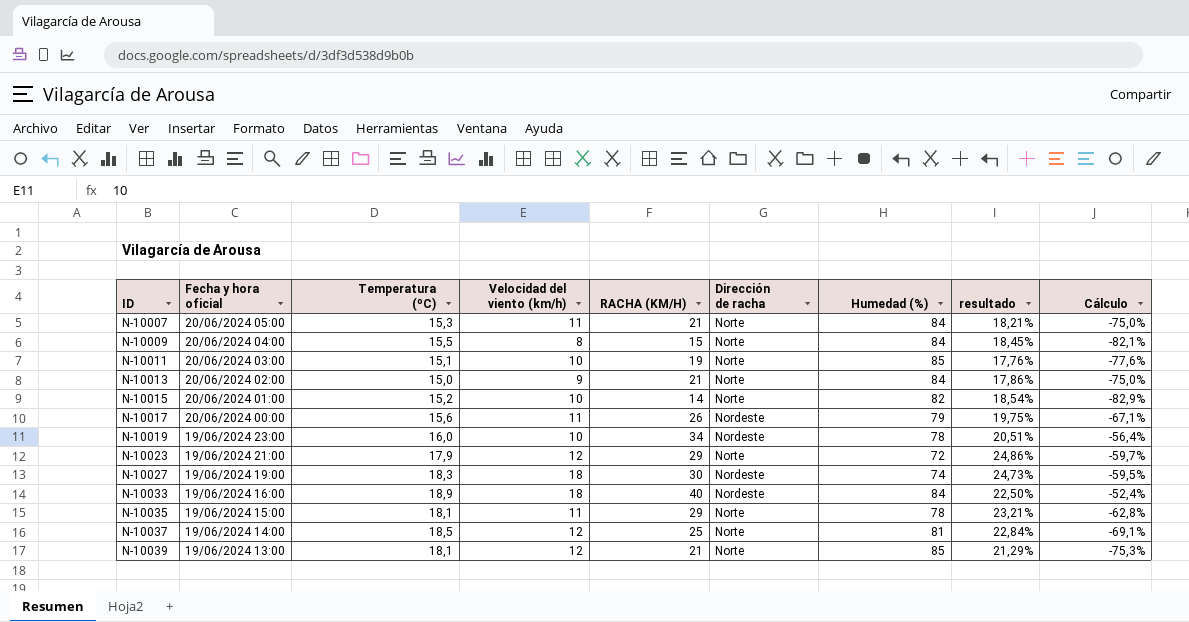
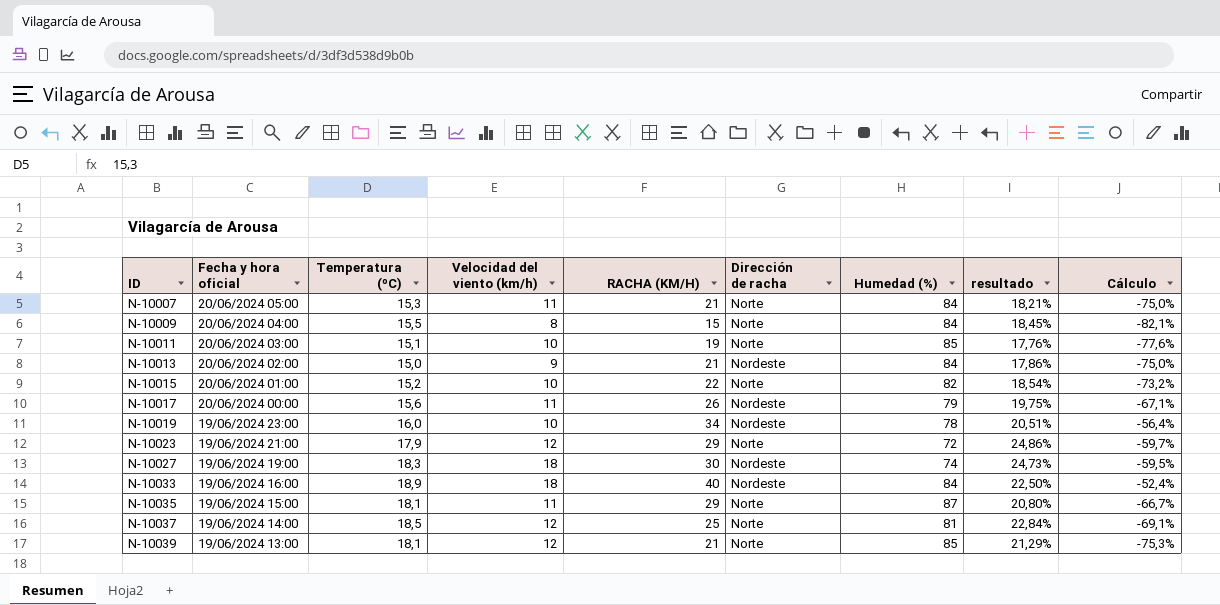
N-10013 | Dirección de racha: Norte -> Nordeste
N-10015 | RACHA (KM/H): 14 -> 22
N-10015 | Cálculo: -82,9% -> -73,2%
N-10035 | Humedad (%): 78 -> 87
N-10035 | resultado: 23,21% -> 20,80%
N-10035 | Cálculo: -62,8% -> -66,7%

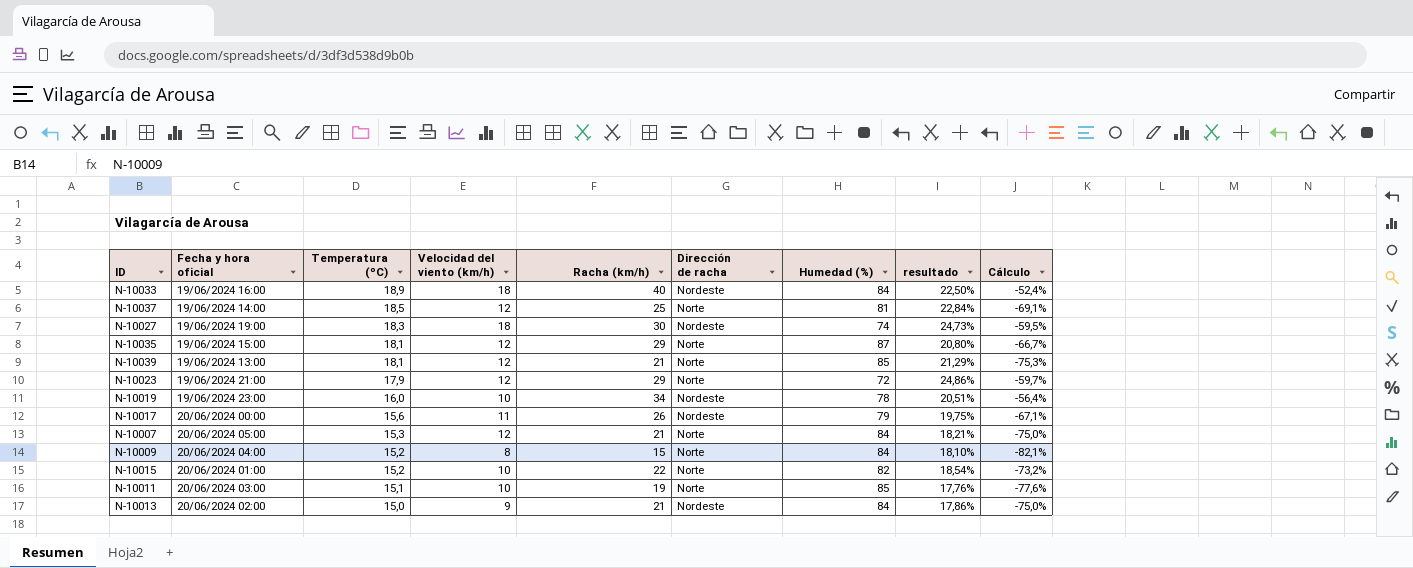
row order: ID ascending -> Temperatura (ºC) descending
column name: RACHA (KM/H) -> Racha (km/h)
N-10035 | Velocidad del viento (km/h): 11 -> 12
N-10007 | Velocidad del viento (km/h): 11 -> 12
N-10009 | Temperatura (ºC): 15,5 -> 15,2
N-10009 | resultado: 18,45% -> 18,10%

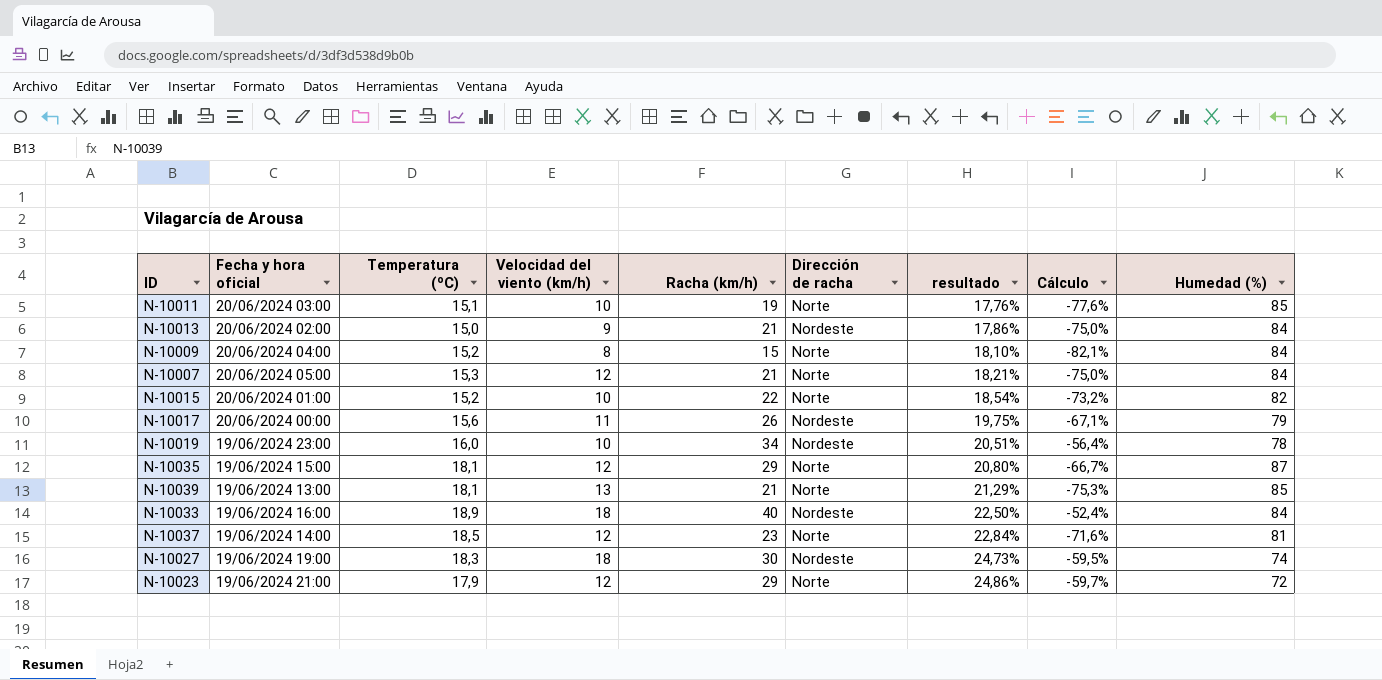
row order: Temperatura (ºC) descending -> resultado ascending
column Humedad (%) | position: 7 -> 9
N-10039 | Velocidad del viento (km/h): 12 -> 13
N-10037 | Racha (km/h): 25 -> 23
N-10037 | Cálculo: -69,1% -> -71,6%

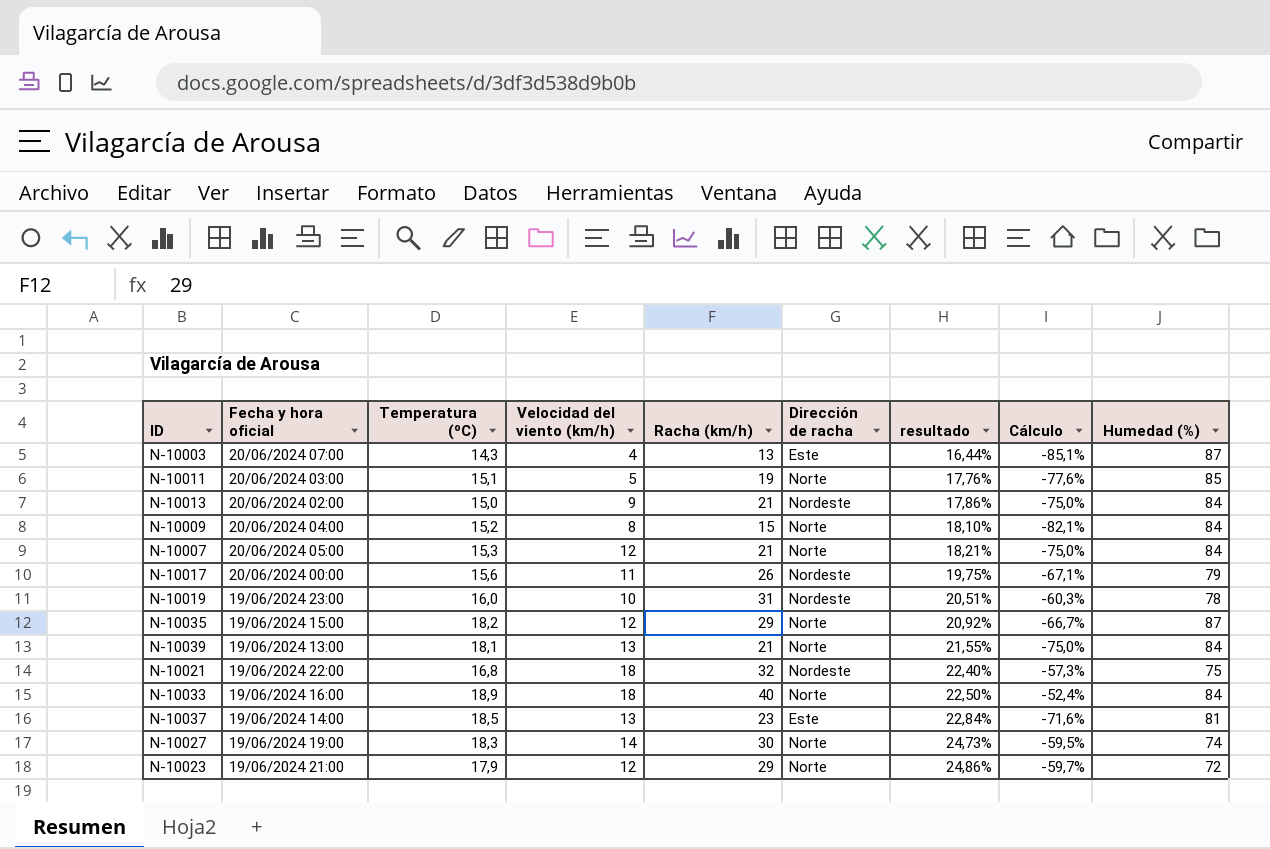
row N-10015: 20/06/2024 01:00 | 15,2 | 10 | 22 | Norte | 18,54% | -73,2% | 82 -> none
row N-10003: none -> 20/06/2024 07:00 | 14,3 | 4 | 13 | Este | 16,44% | -85,1% | 87
N-10011 | Velocidad del viento (km/h): 10 -> 5
N-10019 | Racha (km/h): 34 -> 31
N-10019 | Cálculo: -56,4% -> -60,3%
N-10035 | Temperatura (ºC): 18,1 -> 18,2
N-10035 | resultado: 20,80% -> 20,92%
N-10039 | resultado: 21,29% -> 21,55%
N-10039 | Cálculo: -75,3% -> -75,0%
N-10039 | Humedad (%): 85 -> 84
row N-10021: none -> 19/06/2024 22:00 | 16,8 | 18 | 32 | Nordeste | 22,40% | -57,3% | 75
N-10033 | Dirección de racha: Nordeste -> Norte
N-10037 | Velocidad del viento (km/h): 12 -> 13
N-10037 | Dirección de racha: Norte -> Este
N-10027 | Velocidad del viento (km/h): 18 -> 14
N-10027 | Dirección de racha: Nordeste -> Norte

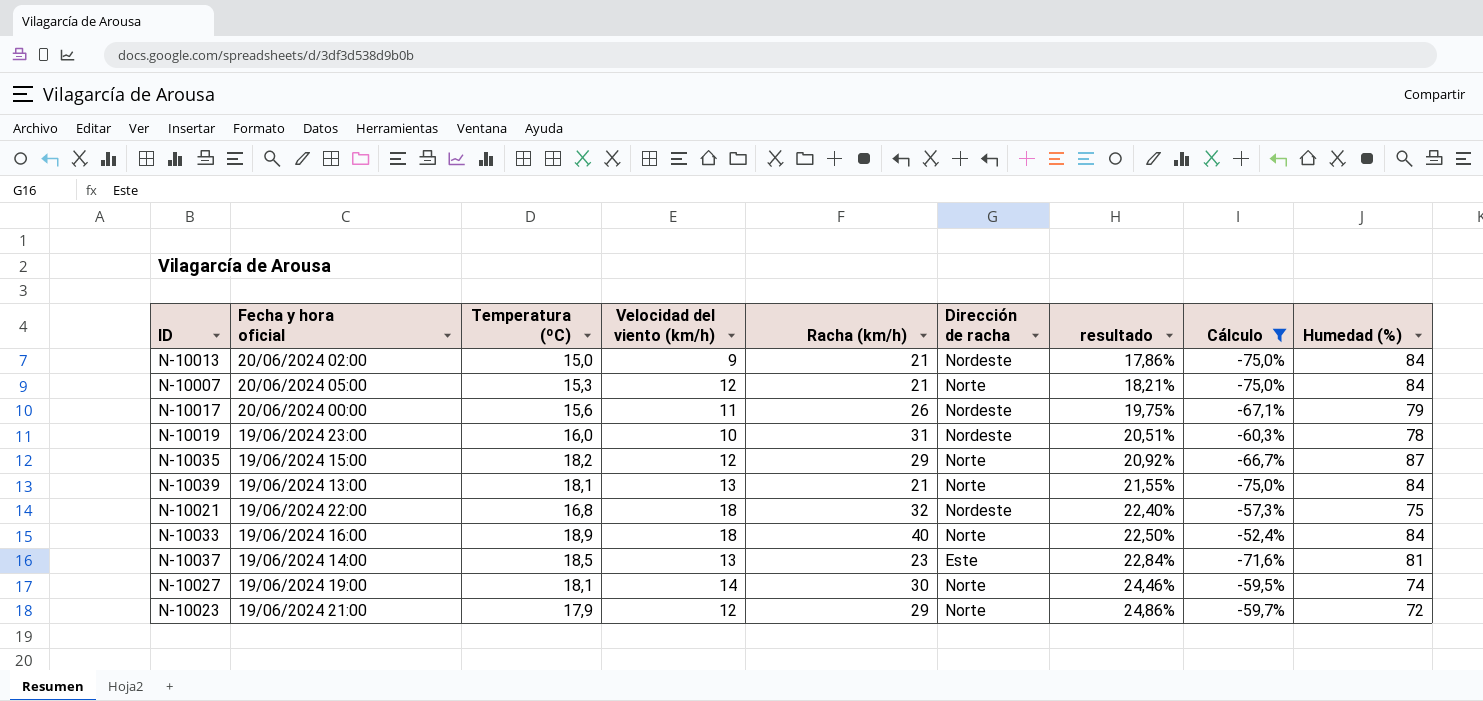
filter: none -> Cálculo >= -75,0%
N-10027 | Temperatura (ºC): 18,3 -> 18,1
N-10027 | resultado: 24,73% -> 24,46%

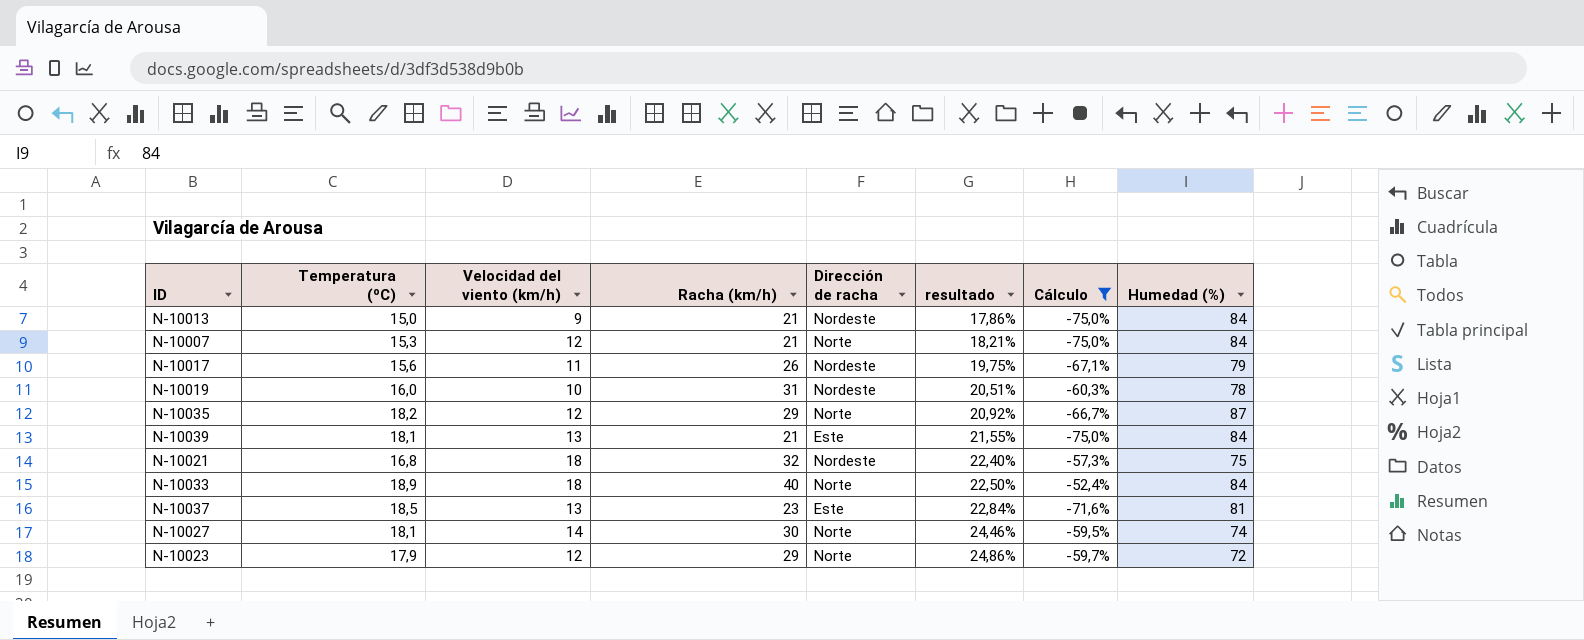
column Fecha y hora oficial | position: 2 -> none
N-10039 | Dirección de racha: Norte -> Este

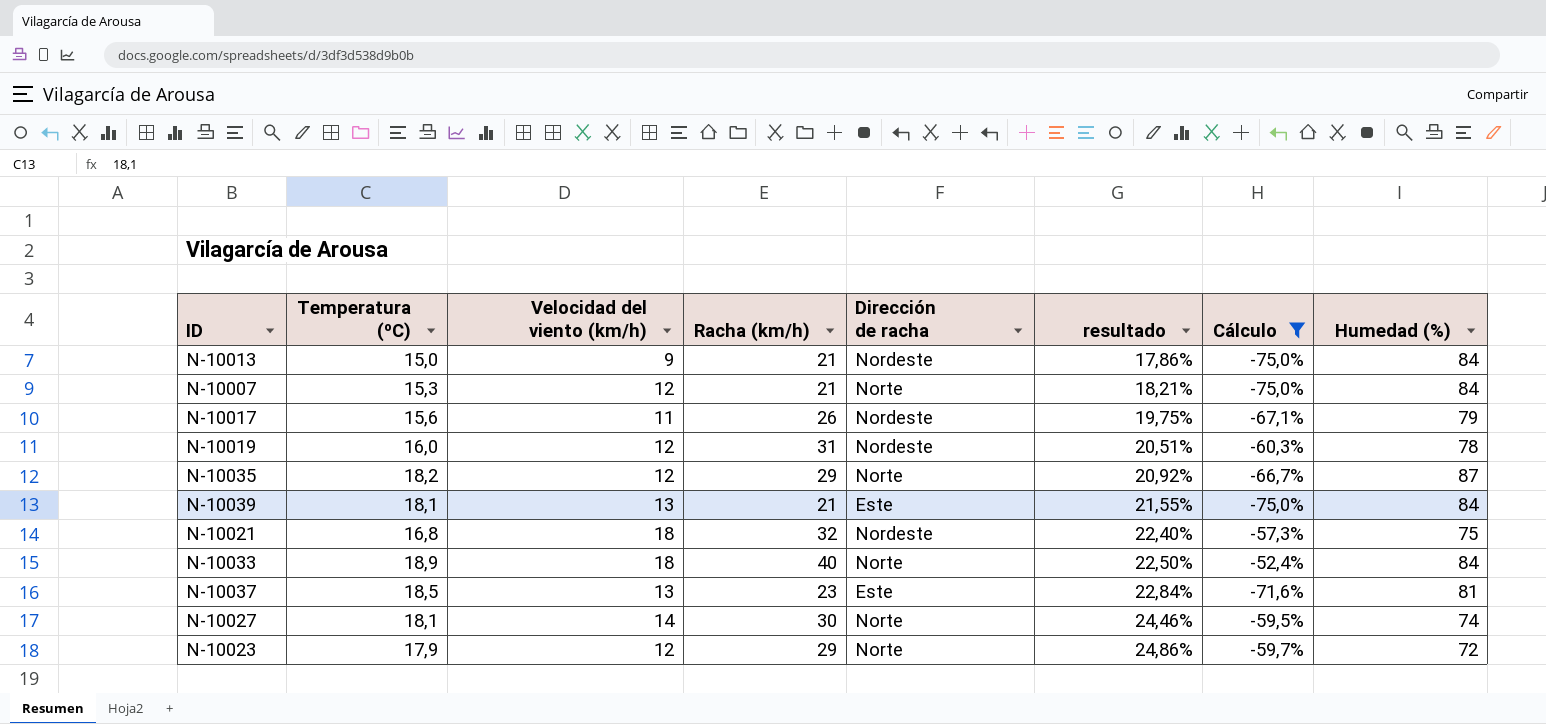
N-10019 | Velocidad del viento (km/h): 10 -> 12

